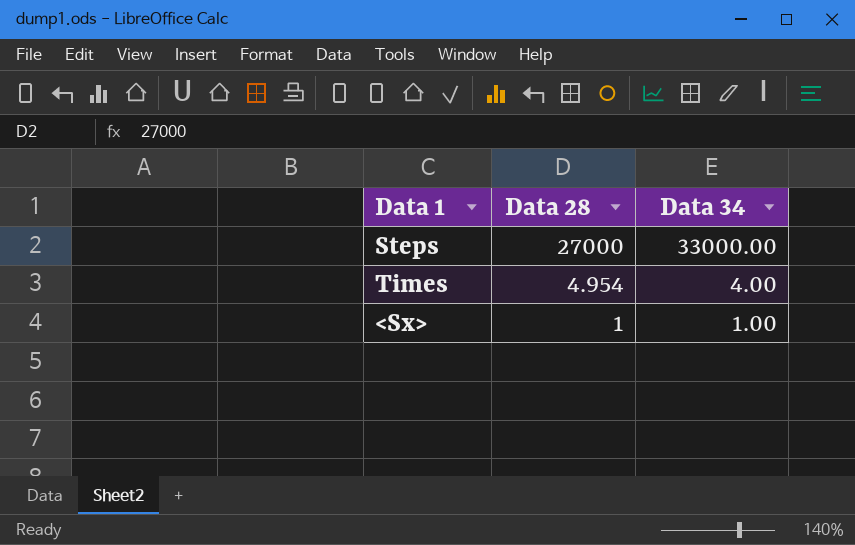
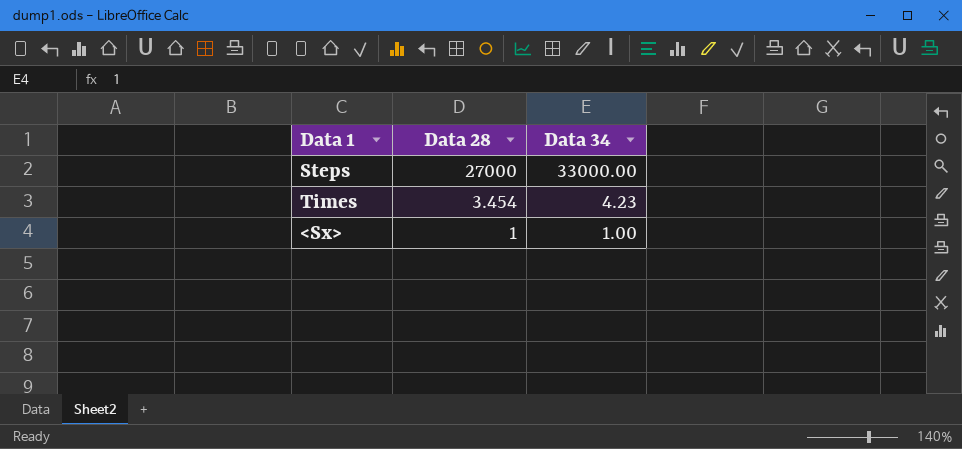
Times | Data 28: 4.954 -> 3.454
Times | Data 34: 4.00 -> 4.23

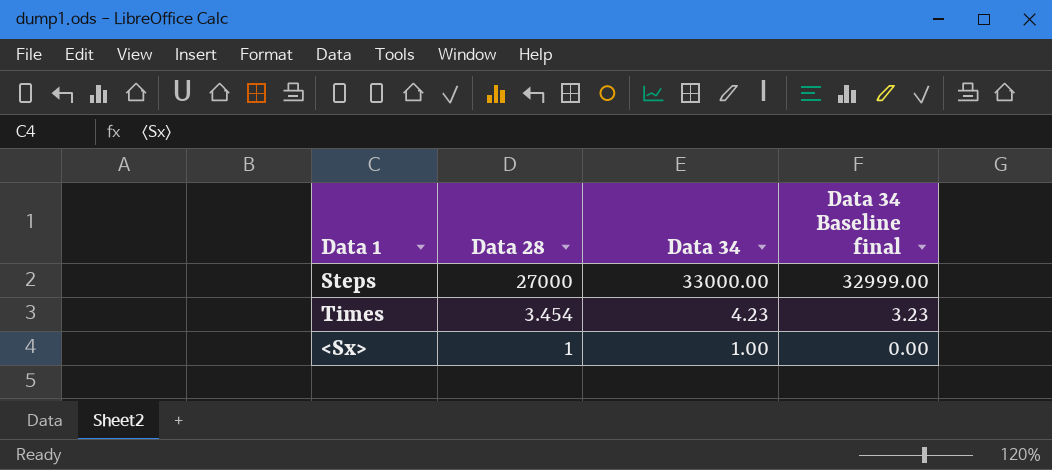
column Data 34 Baseline final | formula: none -> [Data 34] - 1

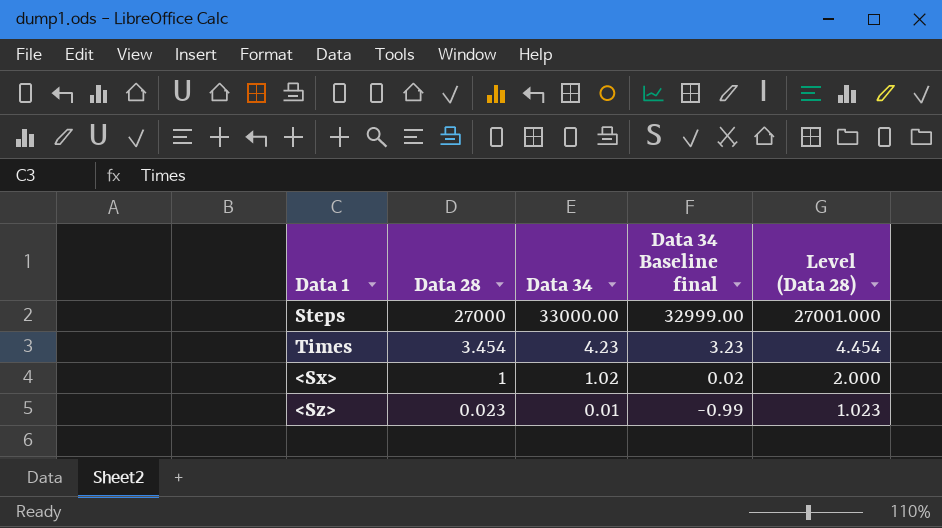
column Level (Data 28) | formula: none -> [Data 28] + 1
<Sx> | Data 34: 1.00 -> 1.02
<Sx> | Data 34 Baseline final: 0.00 -> 0.02
row <Sz>: none -> 0.023 | 0.01 | -0.99 | 1.023

